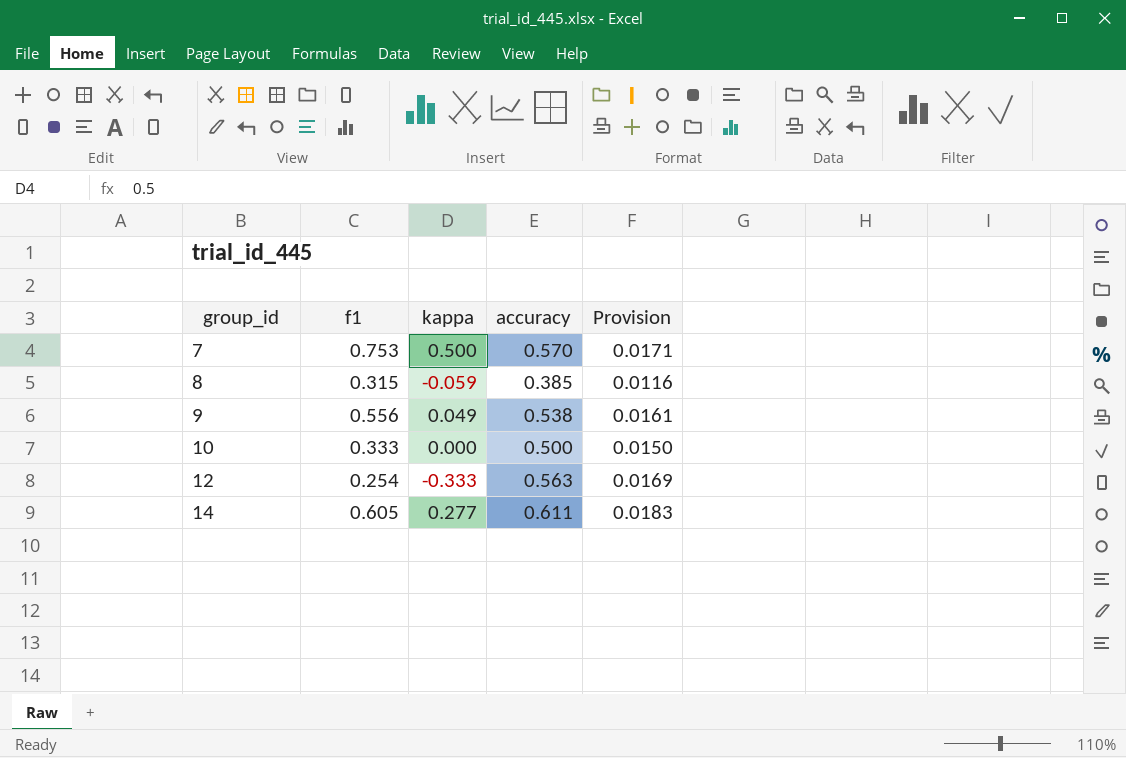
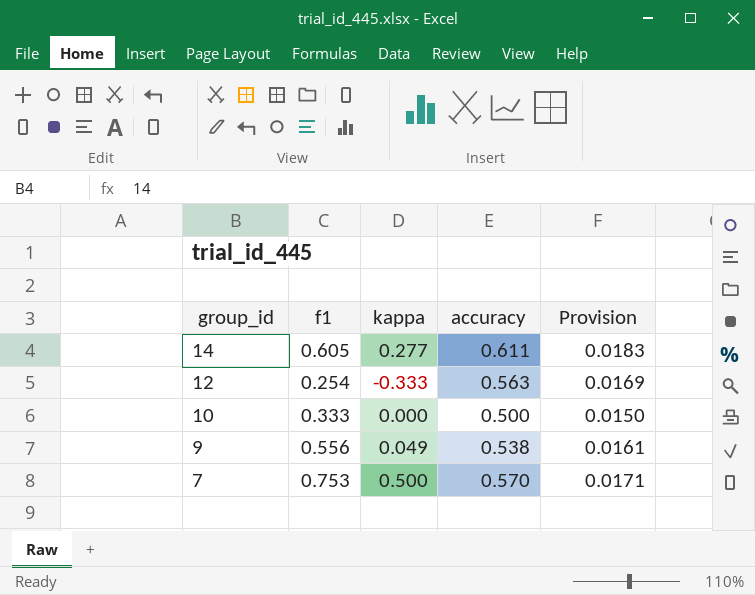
row order: group_id ascending -> group_id descending
row 8: 0.315 | -0.059 | 0.385 | 0.0116 -> none

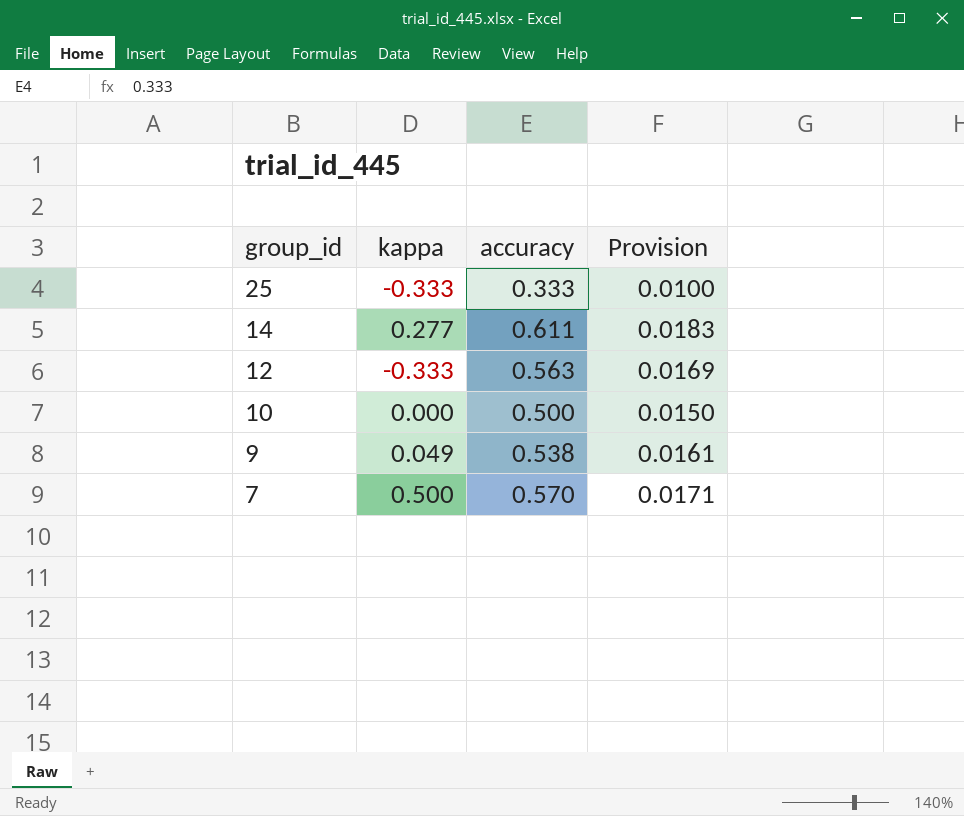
column f1 | position: 2 -> none
row 25: none -> -0.333 | 0.333 | 0.0100

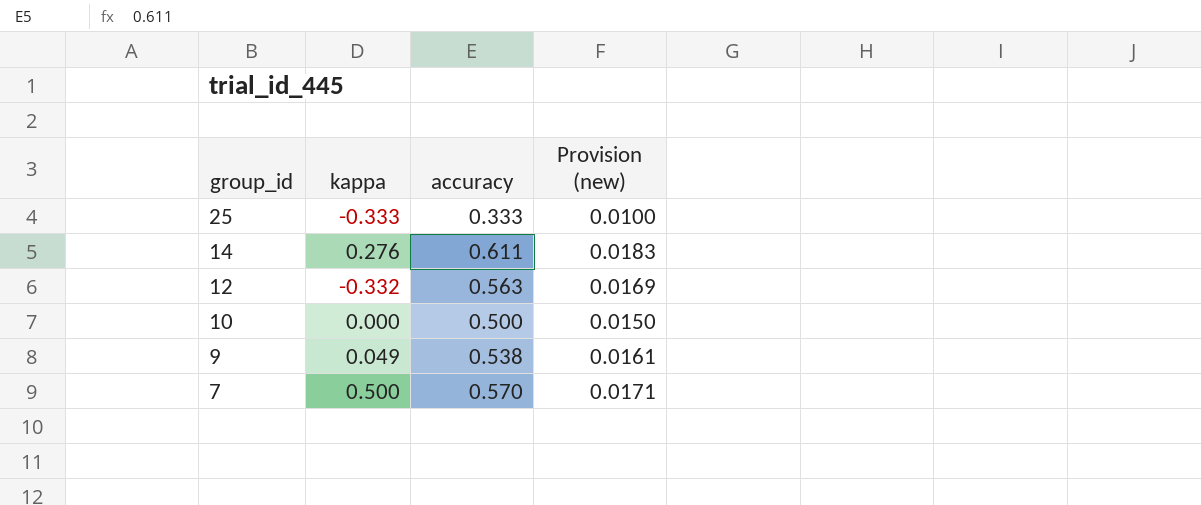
column name: Provision -> Provision (new)
14 | kappa: 0.277 -> 0.276
12 | kappa: -0.333 -> -0.332

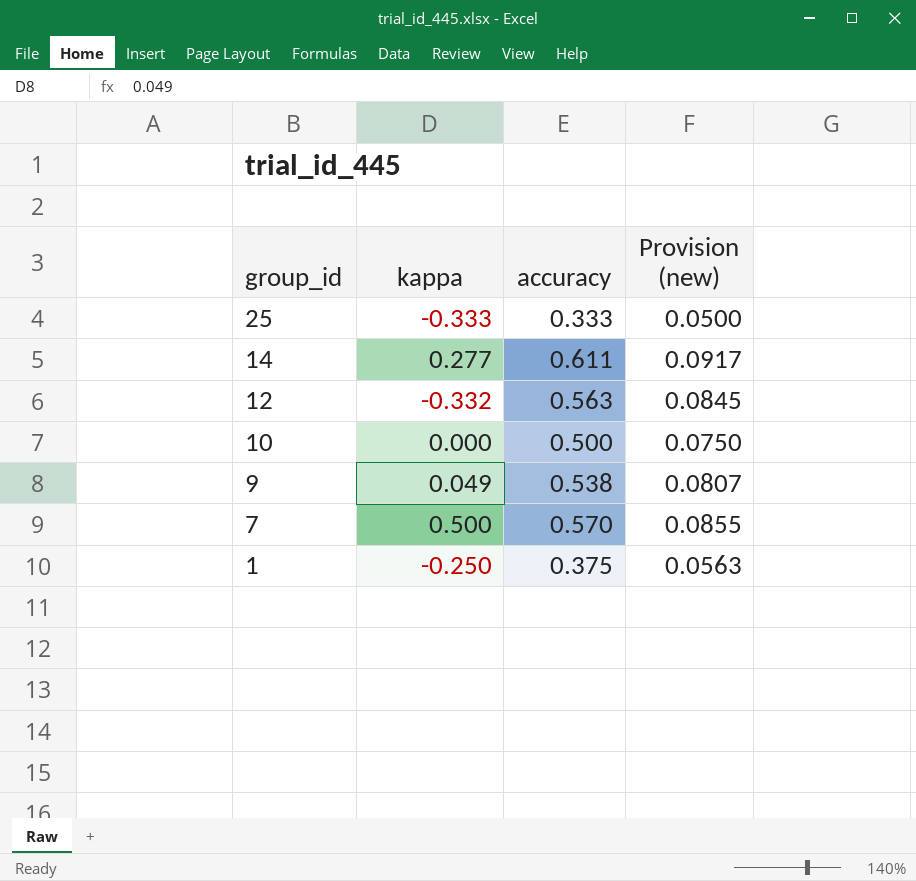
column Provision (new) | formula: [accuracy] * 0.03 -> [accuracy] * 0.15
14 | kappa: 0.276 -> 0.277
row 1: none -> -0.250 | 0.375 | 0.0563

